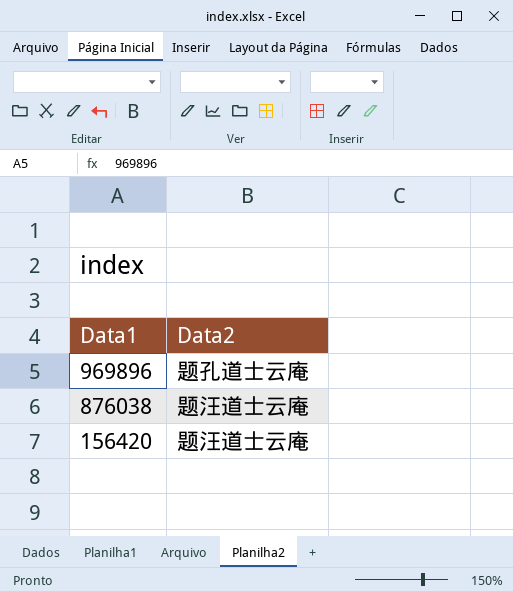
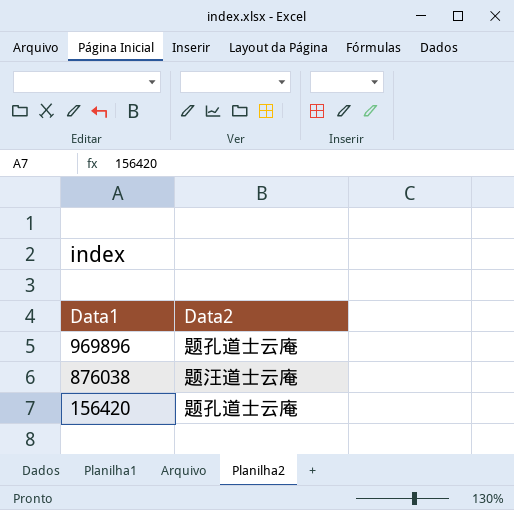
156420 | Data2: 题汪道士云庵 -> 题孔道士云庵

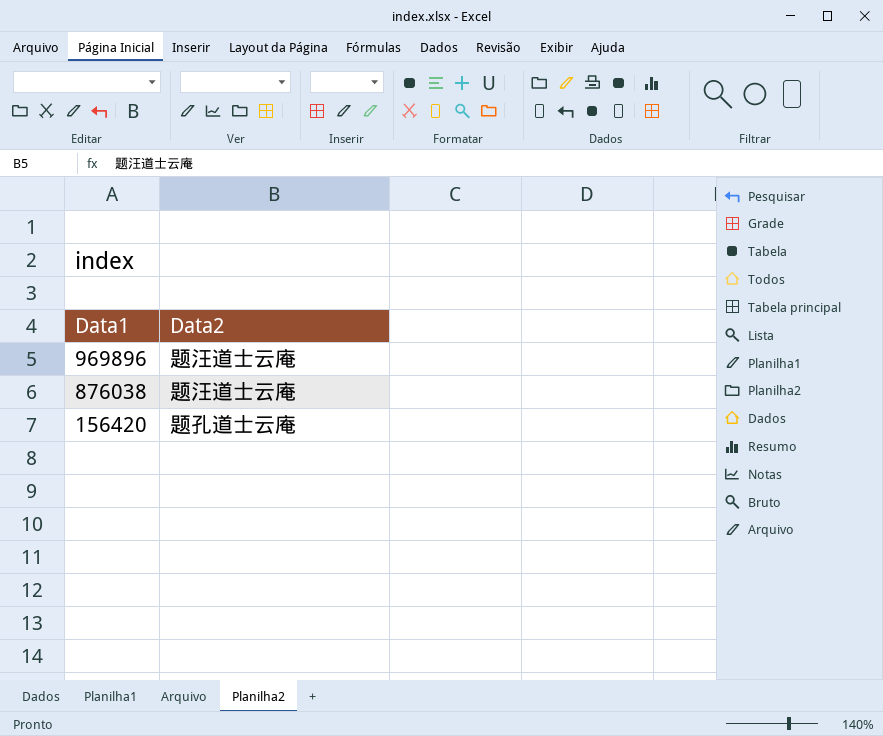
969896 | Data2: 题孔道士云庵 -> 题汪道士云庵

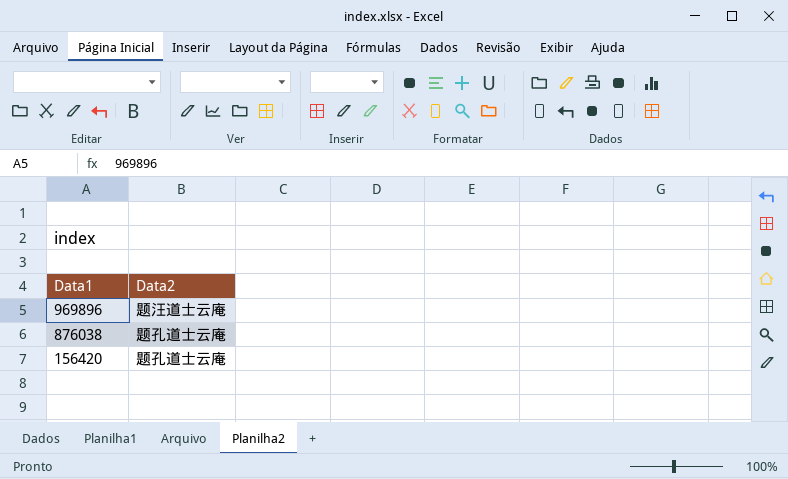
876038 | Data2: 题汪道士云庵 -> 题孔道士云庵

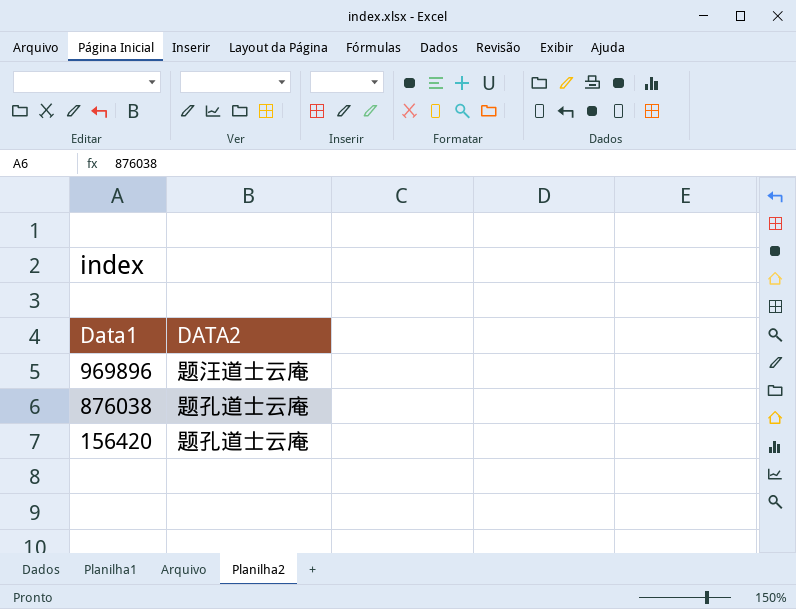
column name: Data2 -> DATA2

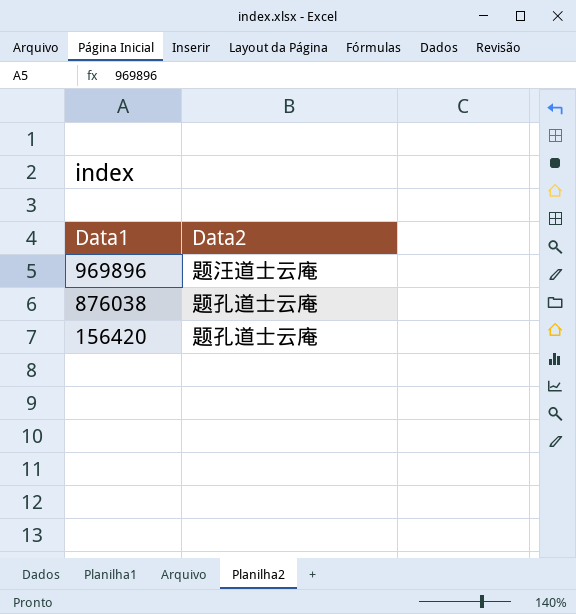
column name: DATA2 -> Data2

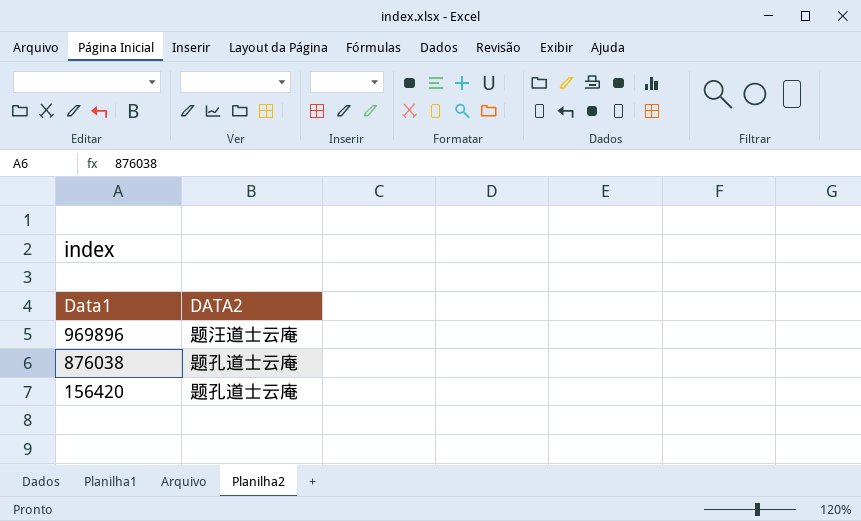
column name: Data2 -> DATA2

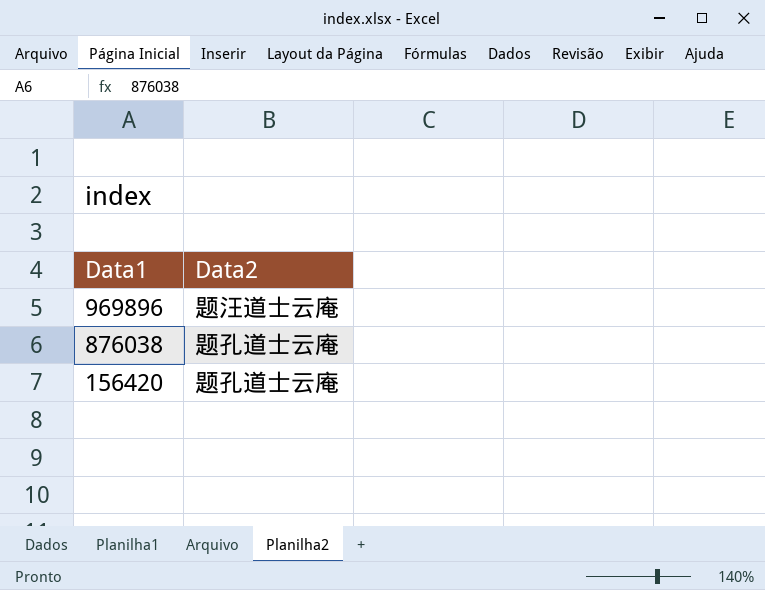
column name: DATA2 -> Data2

